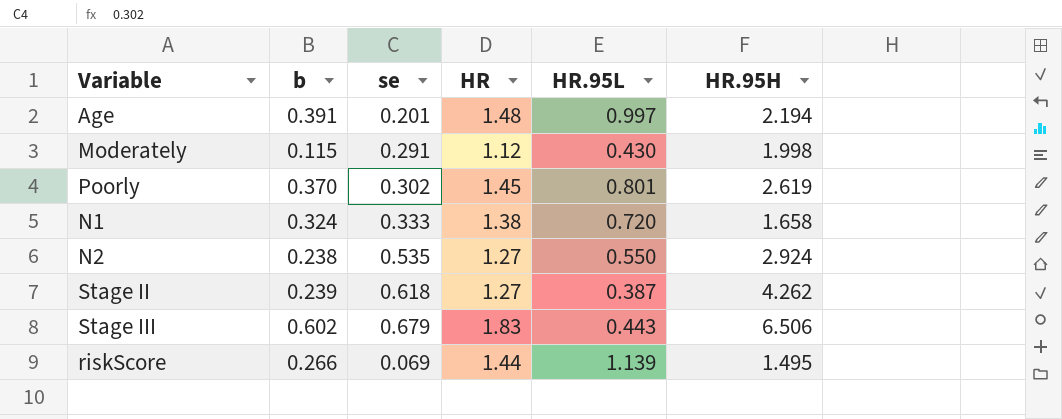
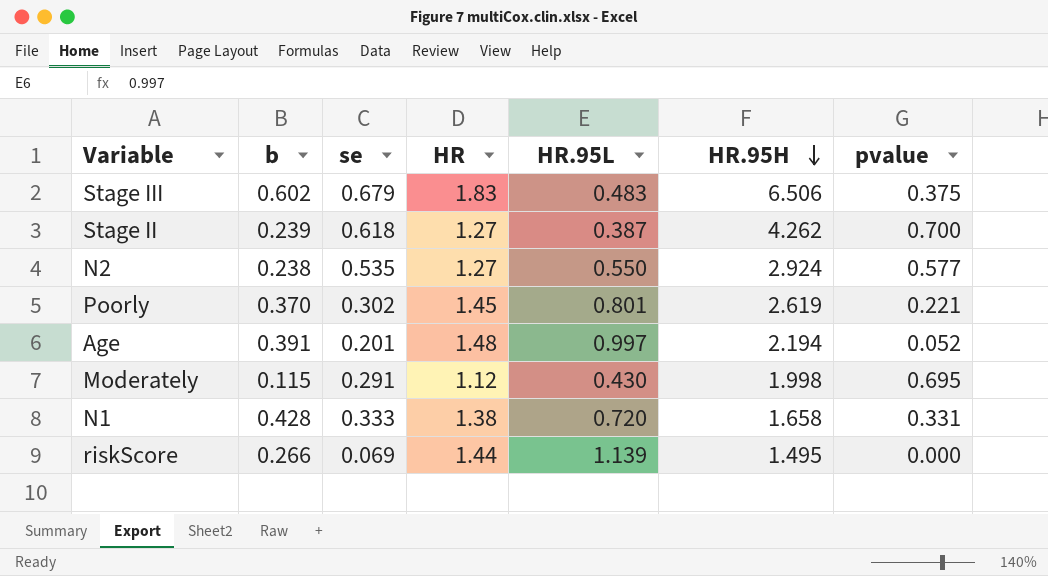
row order: none -> HR.95H descending
column pvalue | position: none -> 7
Stage III | HR.95L: 0.443 -> 0.483
N1 | b: 0.324 -> 0.428

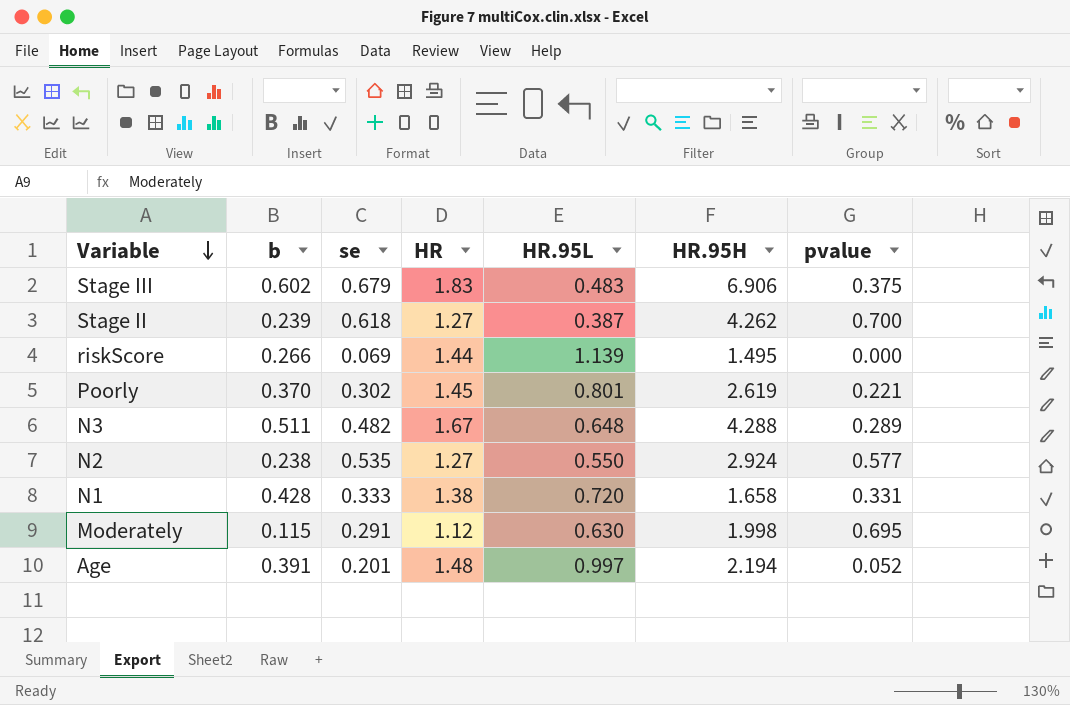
row order: HR.95H descending -> Variable descending
Stage III | HR.95H: 6.506 -> 6.906
row N3: none -> 0.511 | 0.482 | 1.67 | 0.648 | 4.288 | 0.289
Moderately | HR.95L: 0.430 -> 0.630

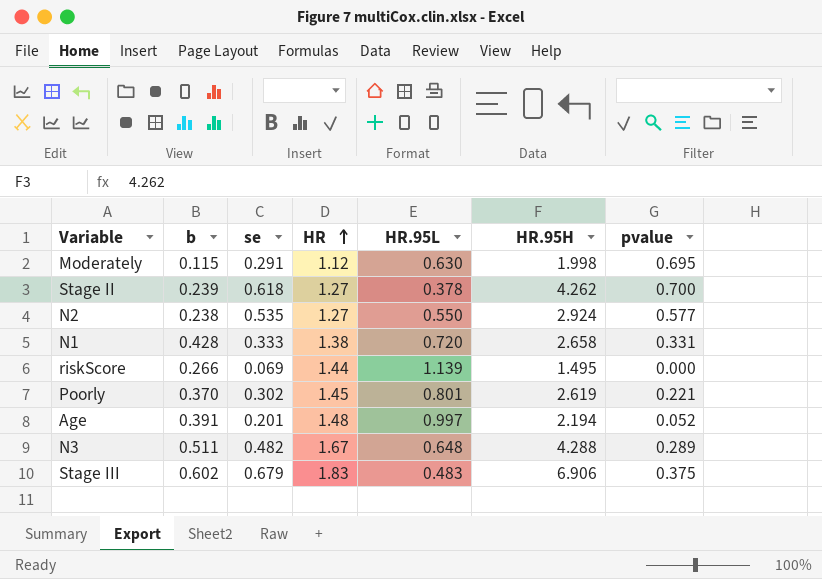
row order: Variable descending -> HR ascending
Stage II | HR.95L: 0.387 -> 0.378
N1 | HR.95H: 1.658 -> 2.658

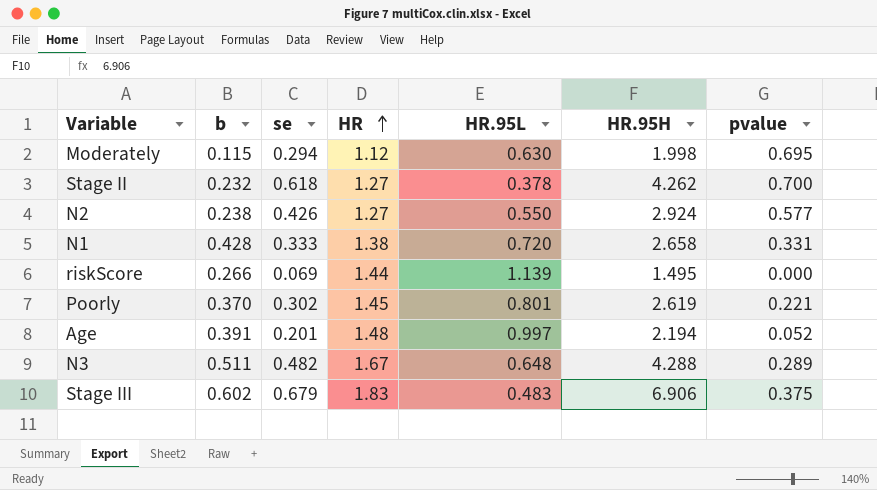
Moderately | se: 0.291 -> 0.294
Stage II | b: 0.239 -> 0.232
N2 | se: 0.535 -> 0.426

